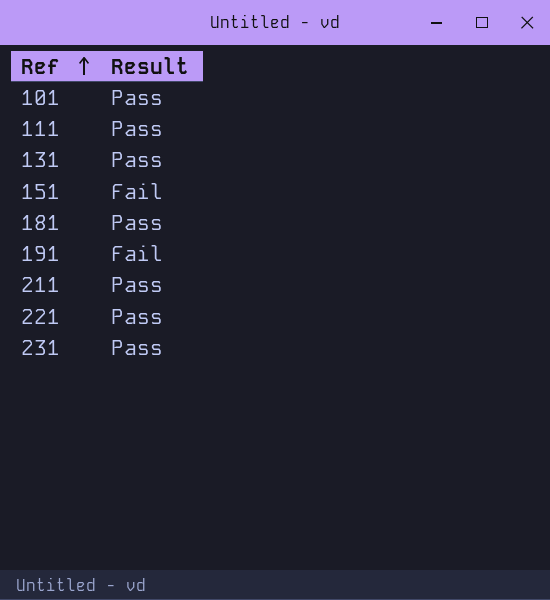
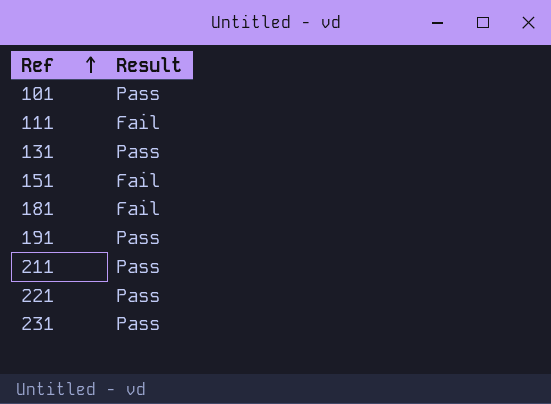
111 | Result: Pass -> Fail
181 | Result: Pass -> Fail
191 | Result: Fail -> Pass

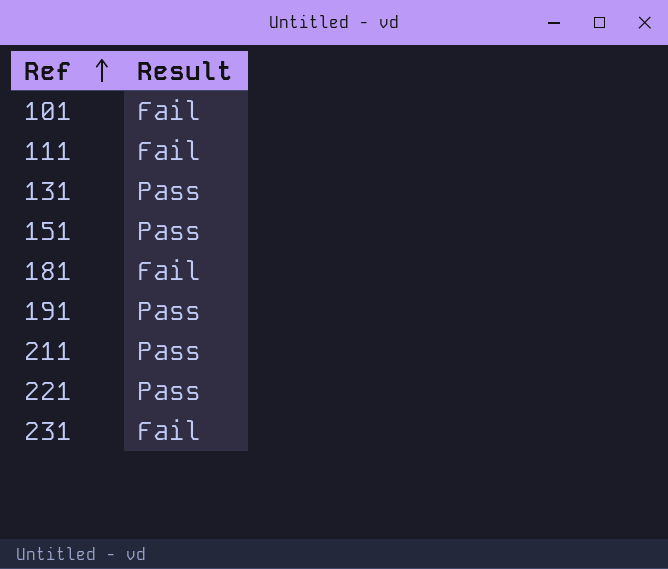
101 | Result: Pass -> Fail
151 | Result: Fail -> Pass
231 | Result: Pass -> Fail

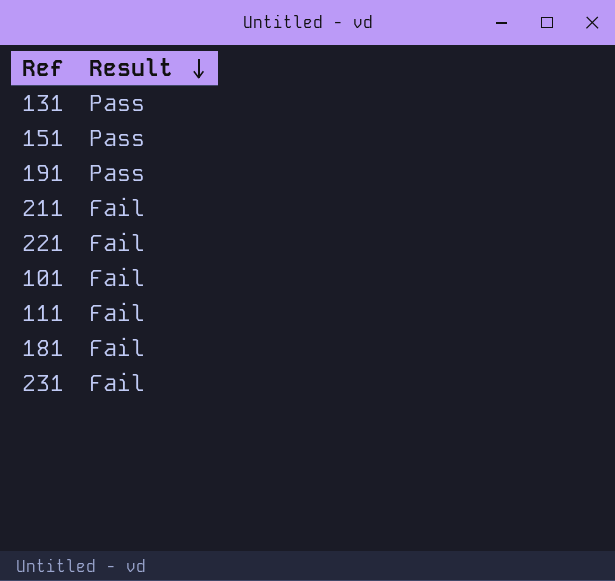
row order: Ref ascending -> Result descending
211 | Result: Pass -> Fail
221 | Result: Pass -> Fail

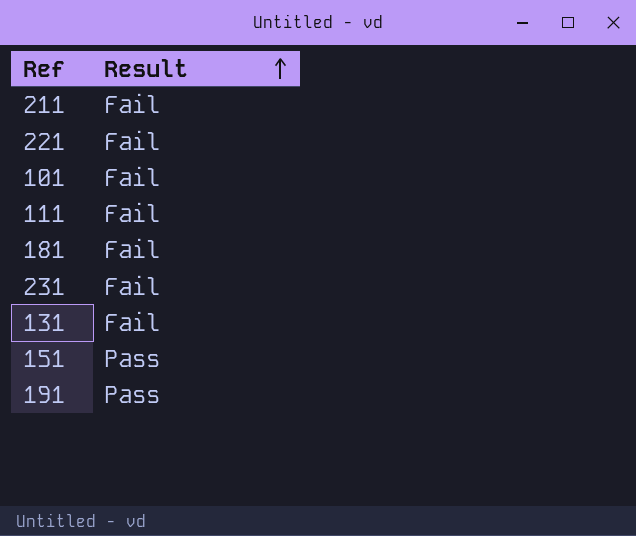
row order: Result descending -> Result ascending
131 | Result: Pass -> Fail

